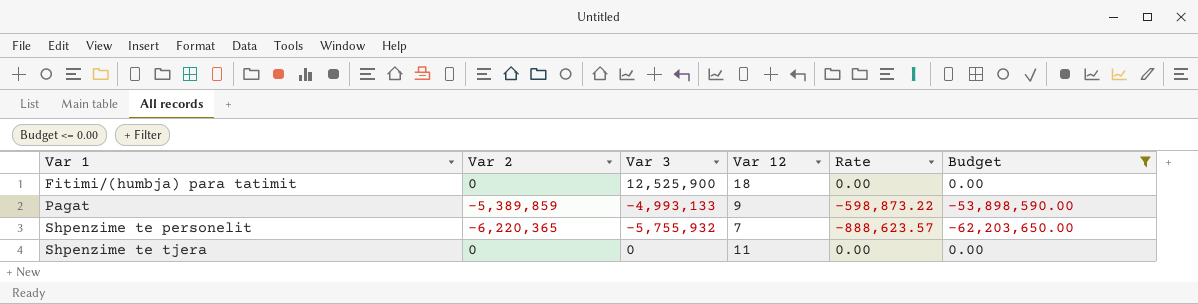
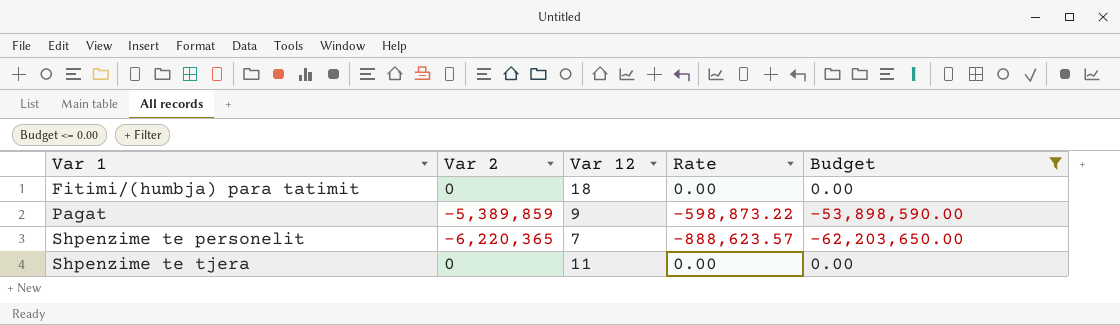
column Var 3 | position: 3 -> none

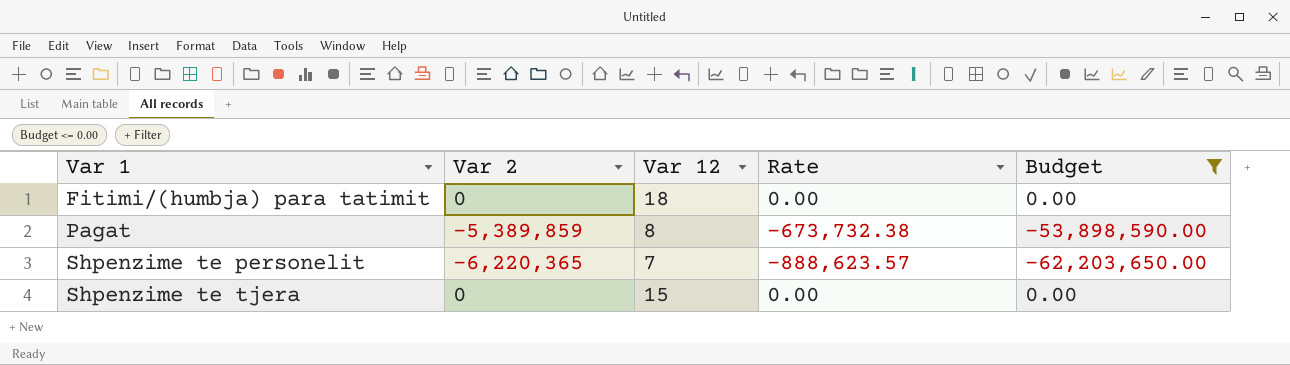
Pagat | Var 12: 9 -> 8
Pagat | Rate: -598,873.22 -> -673,732.38
Shpenzime te tjera | Var 12: 11 -> 15

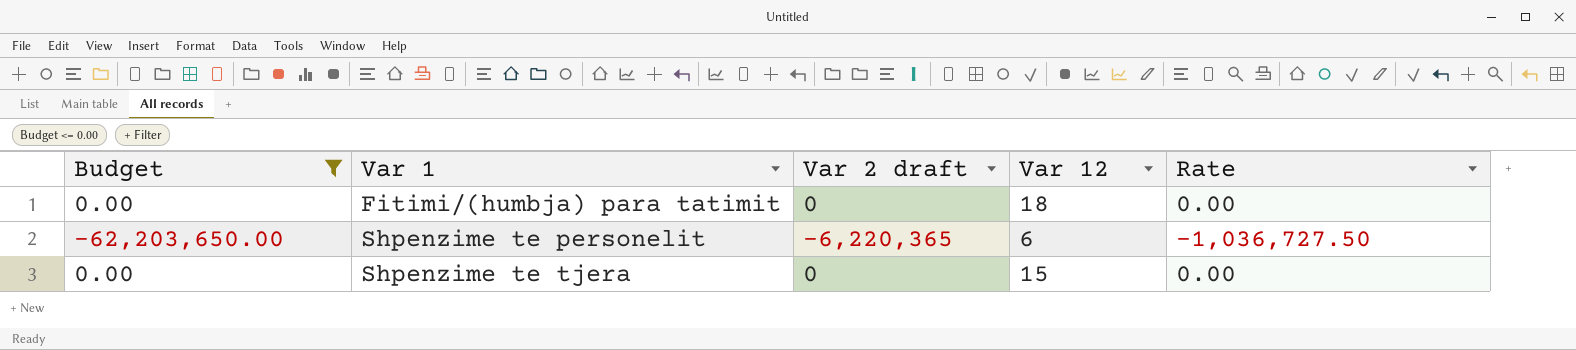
column Budget | position: 5 -> 1
column name: Var 2 -> Var 2 draft
row Pagat: -5,389,859 | 8 | -673,732.38 | -53,898,590.00 -> none
Shpenzime te personelit | Var 12: 7 -> 6
Shpenzime te personelit | Rate: -888,623.57 -> -1,036,727.50

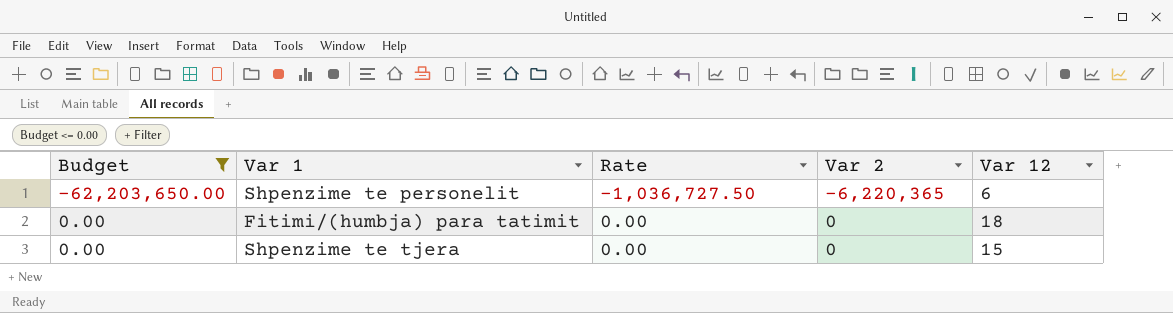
row order: Var 1 ascending -> Budget ascending
column Rate | position: 5 -> 3
column name: Var 2 draft -> Var 2

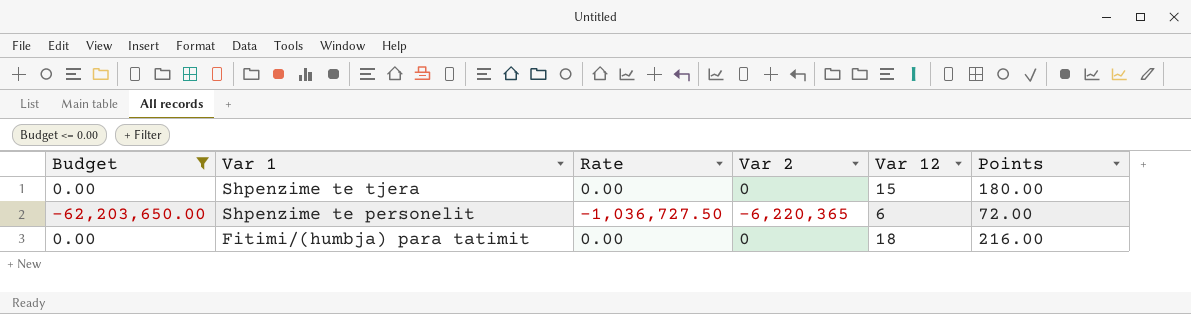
row order: Budget ascending -> Var 1 descending
column Points | formula: none -> [Var 12] * 12

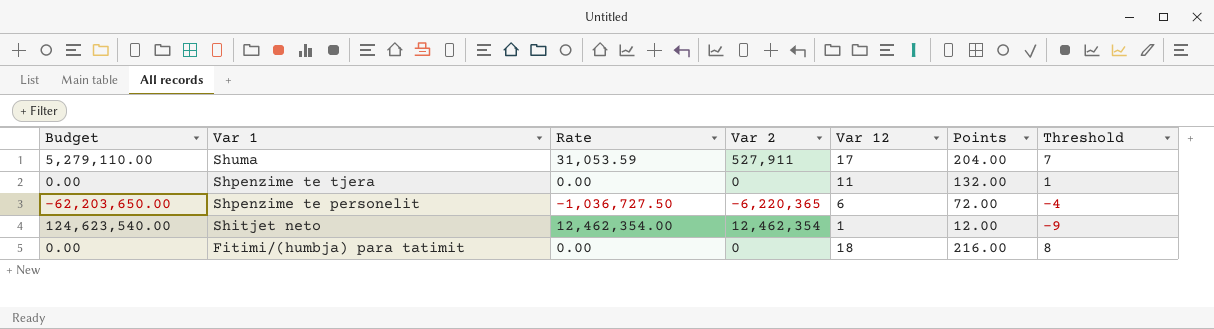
filter: Budget <= 0.00 -> none
column Threshold | formula: none -> [Var 12] - 10
Shpenzime te tjera | Var 12: 15 -> 11
Shpenzime te tjera | Points: 180.00 -> 132.00

